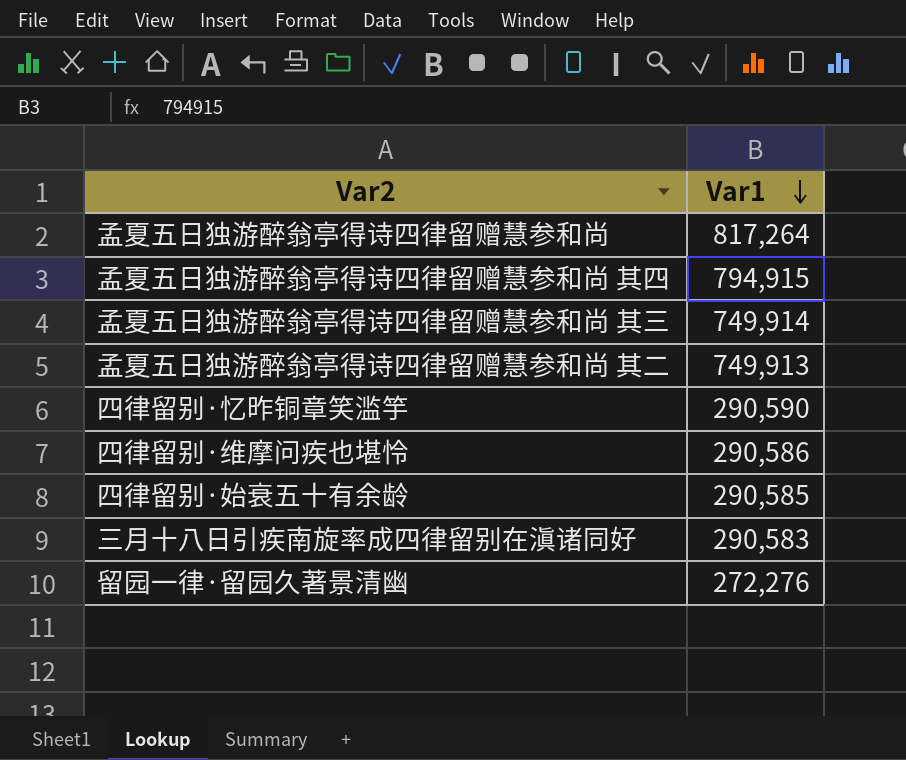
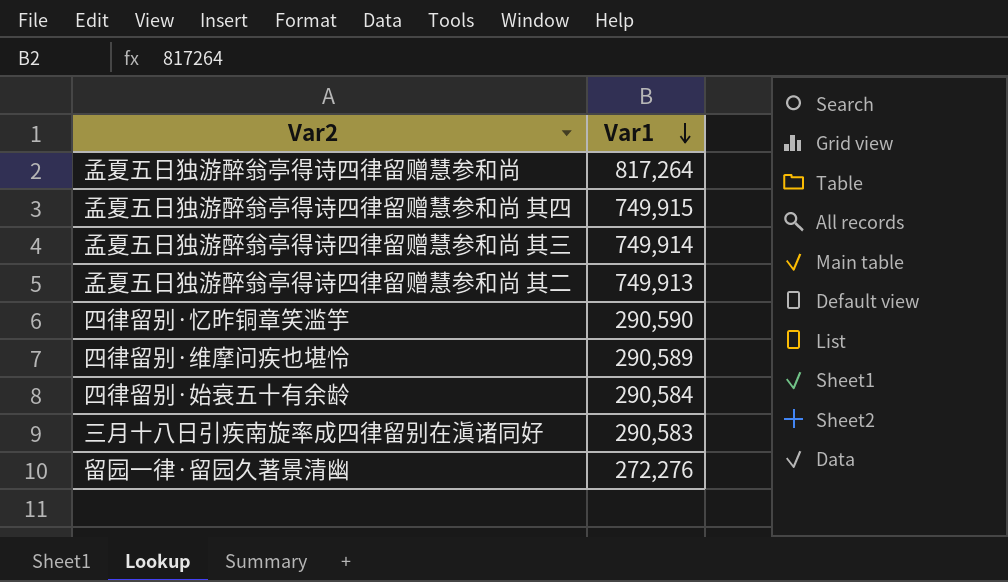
孟夏五日独游醉翁亭得诗四律留赠慧参和尚 其四 | Var1: 794,915 -> 749,915
四律留别·维摩问疾也堪怜 | Var1: 290,586 -> 290,589
四律留别·始衰五十有余龄 | Var1: 290,585 -> 290,584

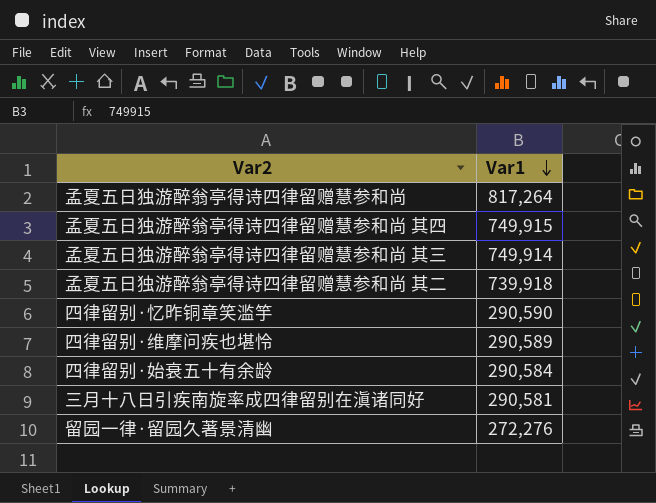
孟夏五日独游醉翁亭得诗四律留赠慧参和尚 其二 | Var1: 749,913 -> 739,918
三月十八日引疾南旋率成四律留别在滇诸同好 | Var1: 290,583 -> 290,581

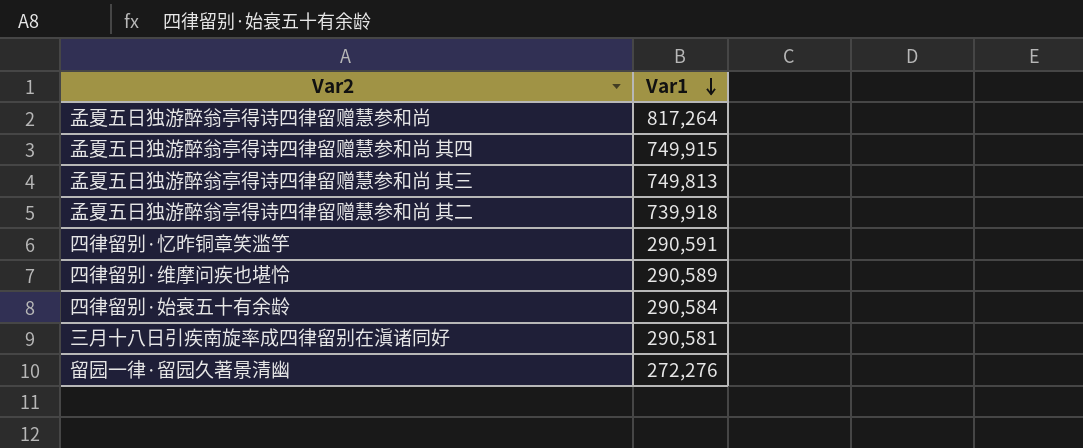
孟夏五日独游醉翁亭得诗四律留赠慧参和尚 其三 | Var1: 749,914 -> 749,813
四律留别·忆昨铜章笑滥竽 | Var1: 290,590 -> 290,591

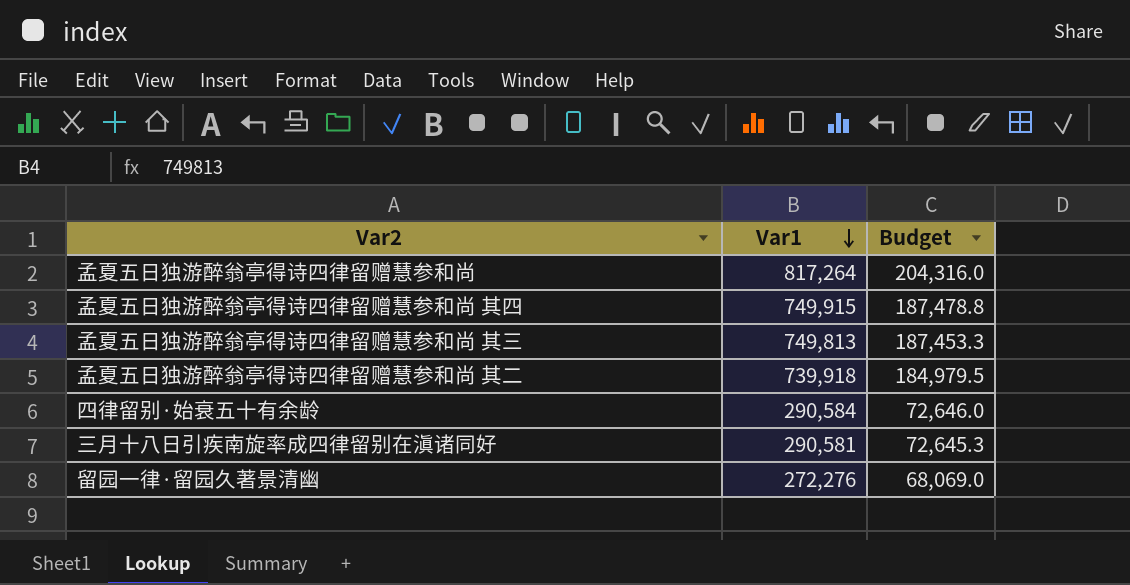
column Budget | formula: none -> [Var1] * 0.25
row 四律留别·忆昨铜章笑滥竽: 290,591 -> none
row 四律留别·维摩问疾也堪怜: 290,589 -> none

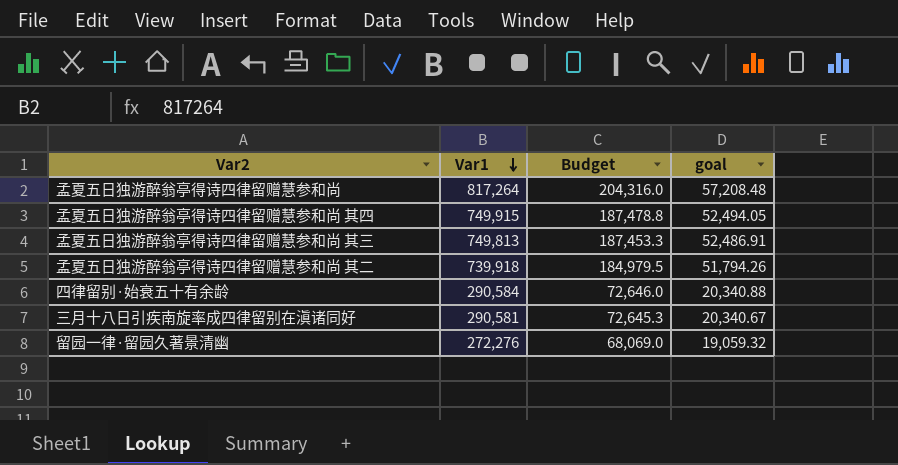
column goal | formula: none -> [Var1] * 0.07

